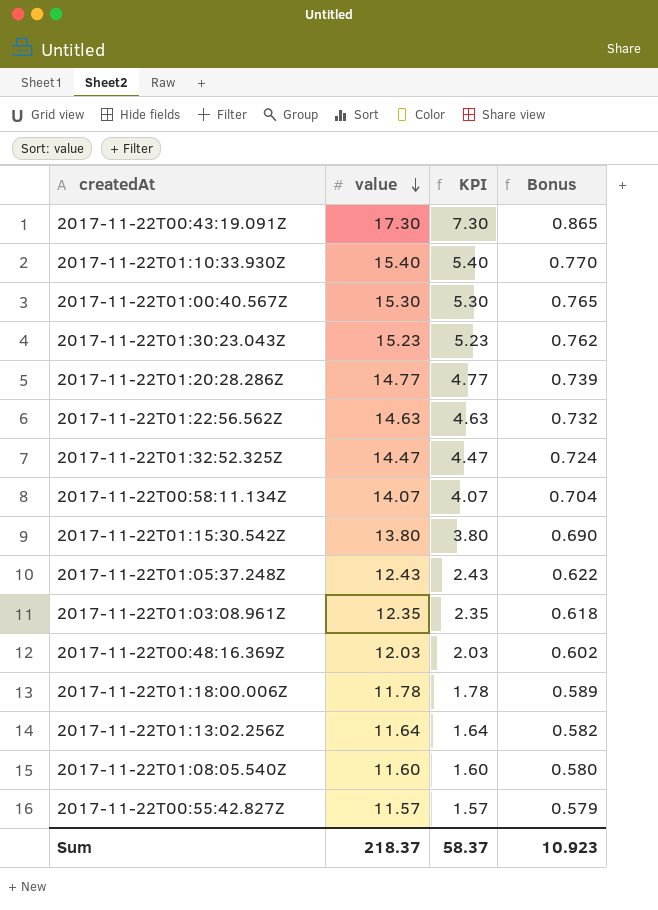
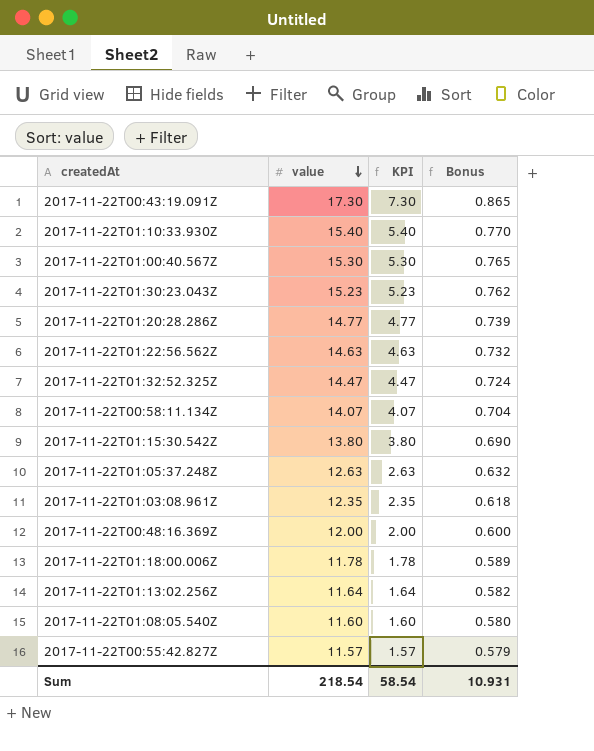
2017-11-22T01:05:37.248Z | value: 12.43 -> 12.63
2017-11-22T01:05:37.248Z | KPI: 2.43 -> 2.63
2017-11-22T01:05:37.248Z | Bonus: 0.622 -> 0.632
2017-11-22T00:48:16.369Z | value: 12.03 -> 12.00
2017-11-22T00:48:16.369Z | KPI: 2.03 -> 2.00
2017-11-22T00:48:16.369Z | Bonus: 0.602 -> 0.600
Sum | value: 218.37 -> 218.54
Sum | KPI: 58.37 -> 58.54
Sum | Bonus: 10.923 -> 10.931

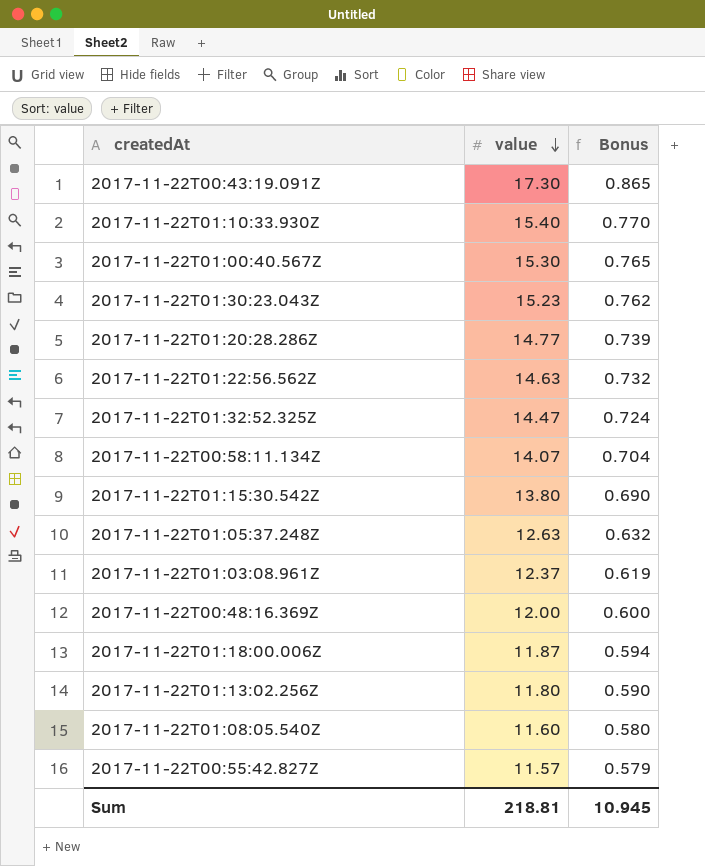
column KPI | formula: [value] - 10 -> none
2017-11-22T01:03:08.961Z | value: 12.35 -> 12.37
2017-11-22T01:03:08.961Z | Bonus: 0.618 -> 0.619
2017-11-22T01:18:00.006Z | value: 11.78 -> 11.87
2017-11-22T01:18:00.006Z | Bonus: 0.589 -> 0.594
2017-11-22T01:13:02.256Z | value: 11.64 -> 11.80
2017-11-22T01:13:02.256Z | Bonus: 0.582 -> 0.590
Sum | value: 218.54 -> 218.81
Sum | Bonus: 10.931 -> 10.945

